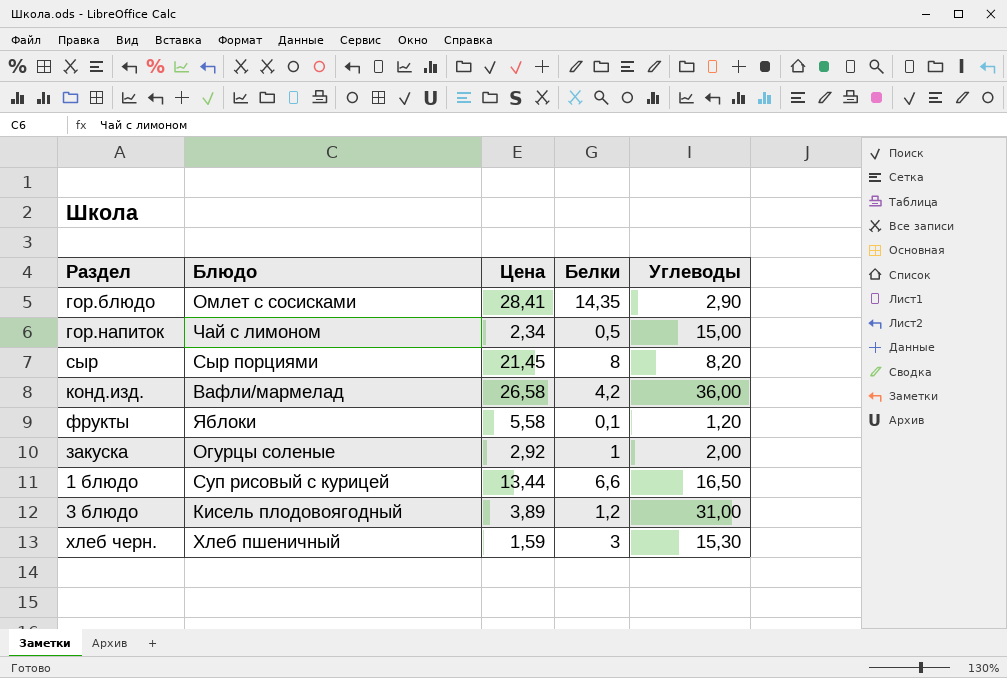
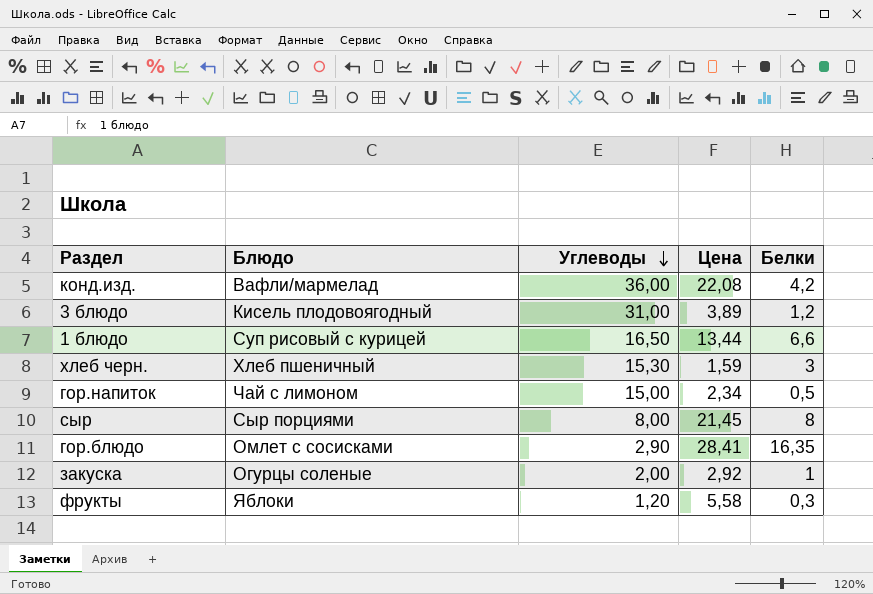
row order: none -> Углеводы descending
column Углеводы | position: 5 -> 3
конд.изд. | Цена: 26,58 -> 22,08
сыр | Углеводы: 8,20 -> 8,00
гор.блюдо | Белки: 14,35 -> 16,35
фрукты | Белки: 0,1 -> 0,3

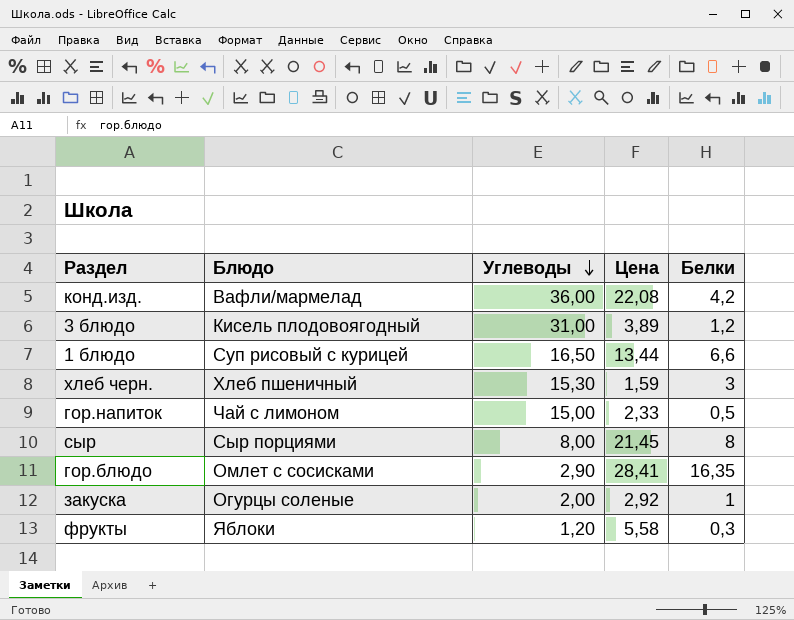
гор.напиток | Цена: 2,34 -> 2,33

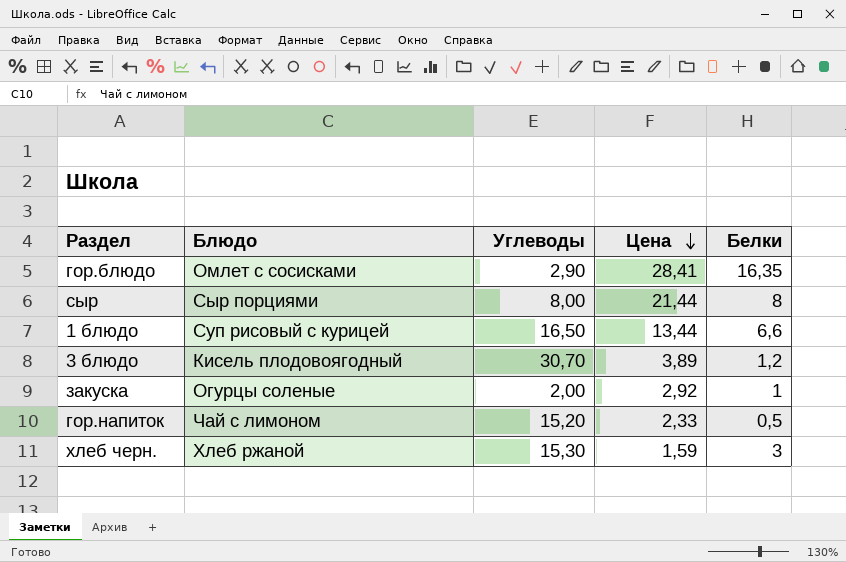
row order: Углеводы descending -> Цена descending
row конд.изд.: Вафли/мармелад | 36,00 | 22,08 | 4,2 -> none
row фрукты: Яблоки | 1,20 | 5,58 | 0,3 -> none
сыр | Цена: 21,45 -> 21,44
3 блюдо | Углеводы: 31,00 -> 30,70
гор.напиток | Углеводы: 15,00 -> 15,20
хлеб черн. | Блюдо: Хлеб пшеничный -> Хлеб ржаной

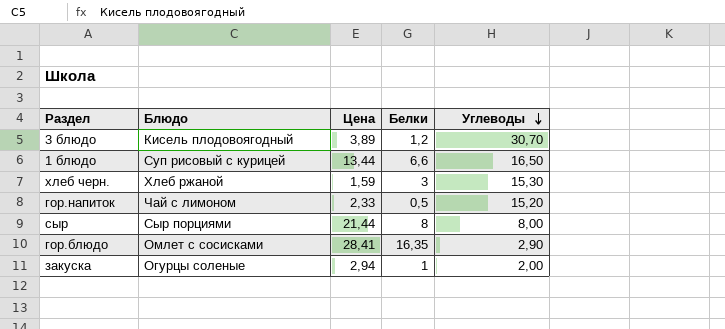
row order: Цена descending -> Углеводы descending
column Углеводы | position: 3 -> 5
закуска | Цена: 2,92 -> 2,94

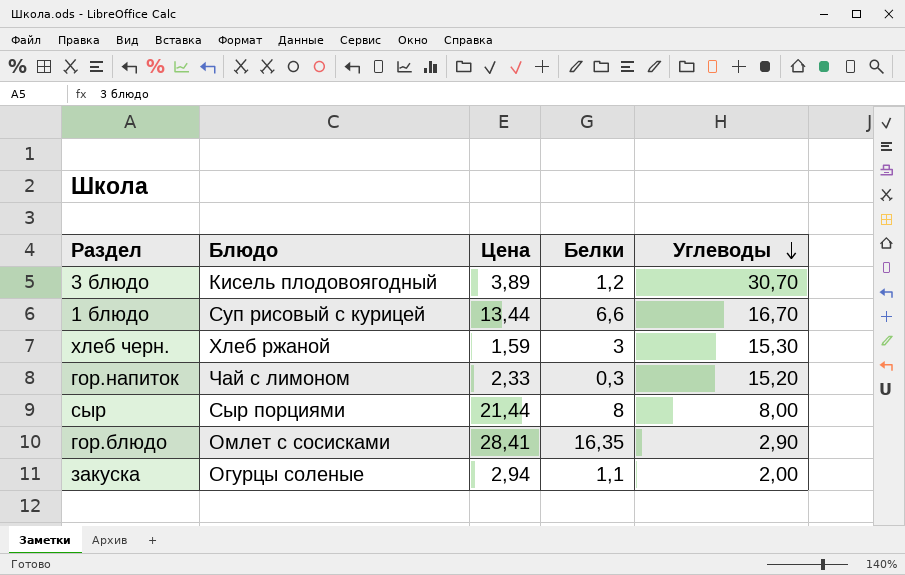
1 блюдо | Углеводы: 16,50 -> 16,70
гор.напиток | Белки: 0,5 -> 0,3
закуска | Белки: 1 -> 1,1

